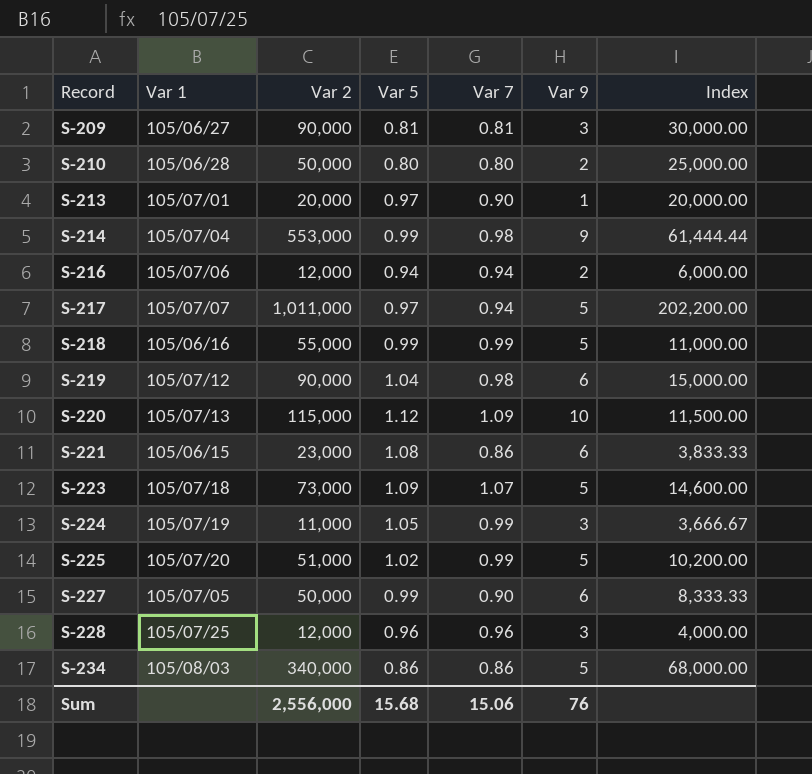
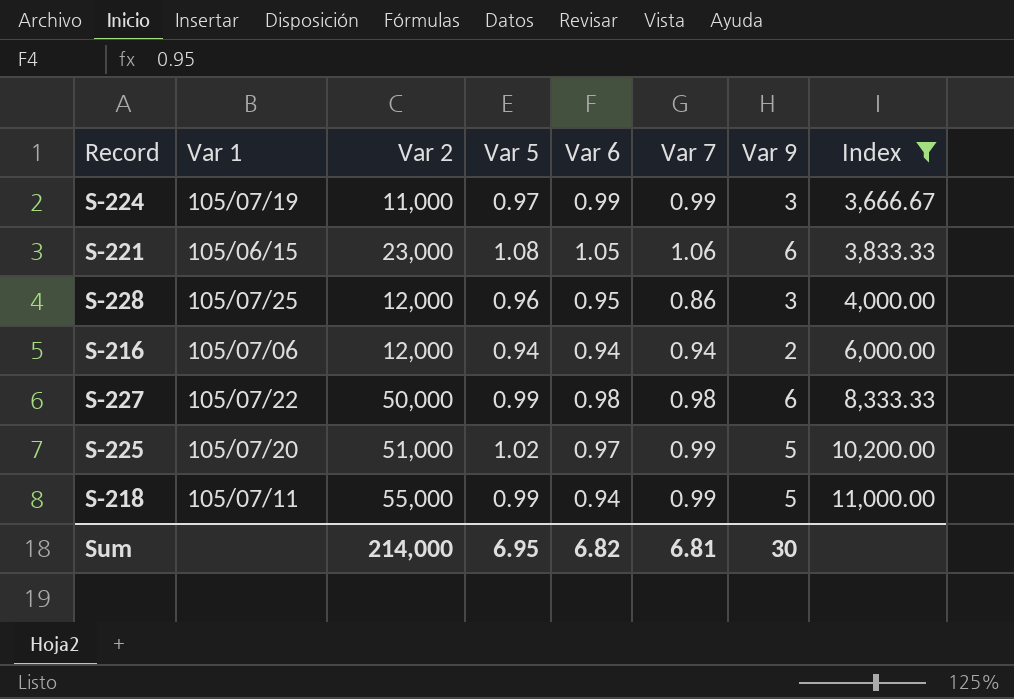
filter: none -> Index <= 11,000.00
row order: Record ascending -> Index ascending
column Var 6 | position: none -> 5
S-224 | Var 5: 1.05 -> 0.97
S-221 | Var 7: 0.86 -> 1.06
S-228 | Var 7: 0.96 -> 0.86
S-227 | Var 1: 105/07/05 -> 105/07/22
S-227 | Var 7: 0.90 -> 0.98
S-218 | Var 1: 105/06/16 -> 105/07/11
Sum | Var 2: 2,556,000 -> 214,000
Sum | Var 5: 15.68 -> 6.95
Sum | Var 7: 15.06 -> 6.81
Sum | Var 9: 76 -> 30

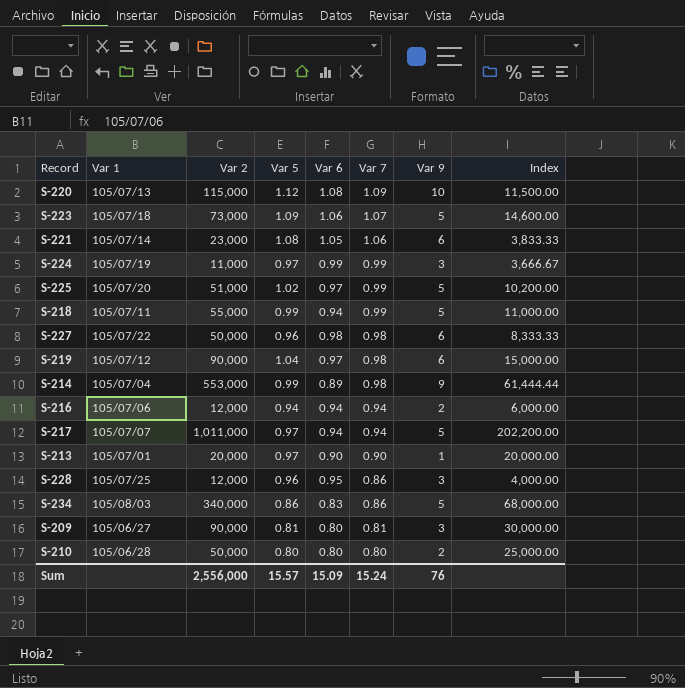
filter: Index <= 11,000.00 -> none
row order: Index ascending -> Var 7 descending
S-221 | Var 1: 105/06/15 -> 105/07/14
S-227 | Var 5: 0.99 -> 0.96
Sum | Var 2: 214,000 -> 2,556,000
Sum | Var 5: 6.95 -> 15.57
Sum | Var 6: 6.82 -> 15.09
Sum | Var 7: 6.81 -> 15.24
Sum | Var 9: 30 -> 76

